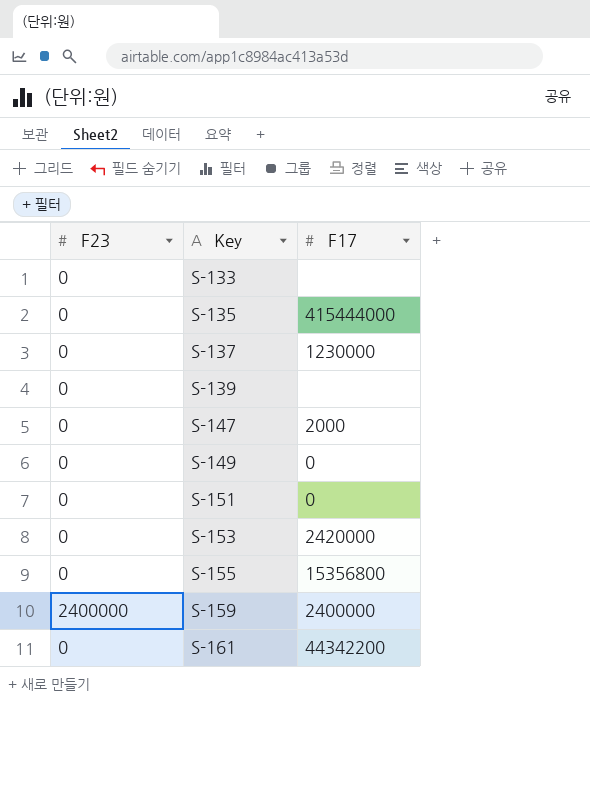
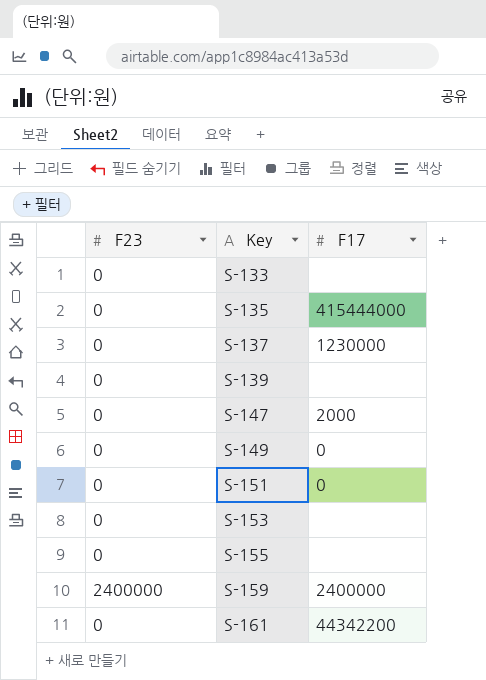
S-153 | F17: 2420000 -> none
S-155 | F17: 15356800 -> none

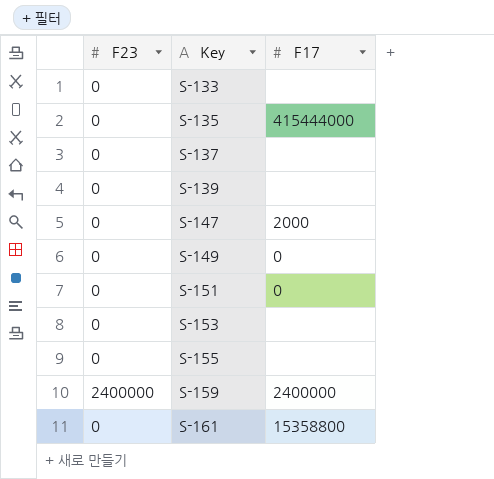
S-137 | F17: 1230000 -> none
S-161 | F17: 44342200 -> 15358800

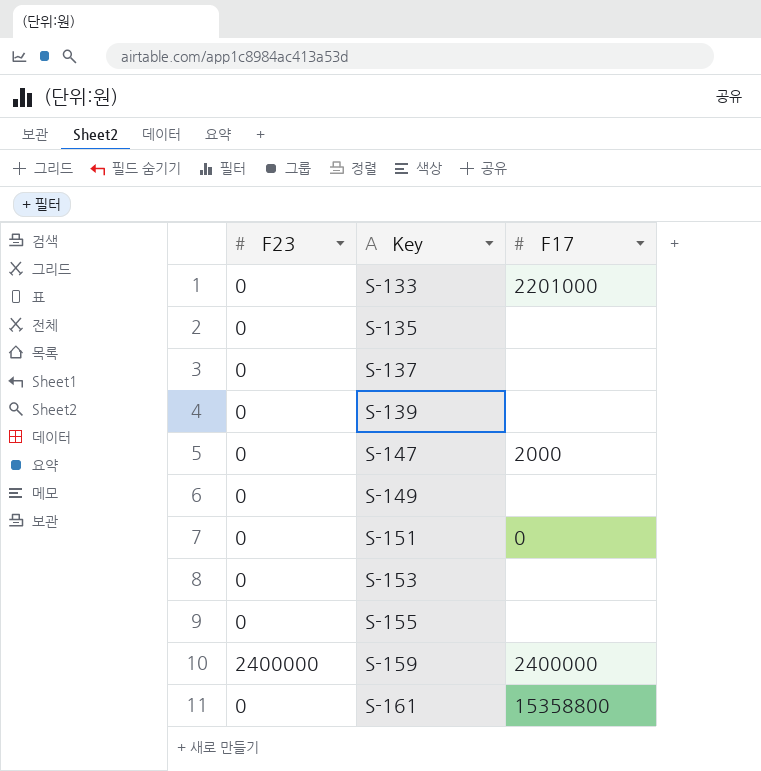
S-133 | F17: none -> 2201000
S-135 | F17: 415444000 -> none
S-149 | F17: 0 -> none

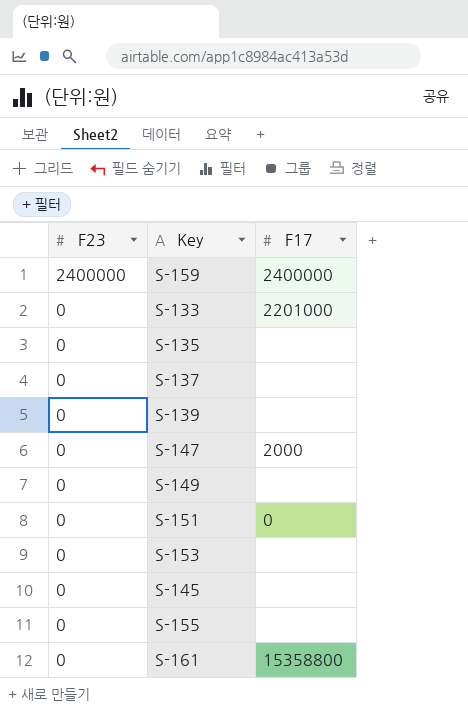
row order: Key ascending -> F23 descending
row S-145: none -> 0 | none

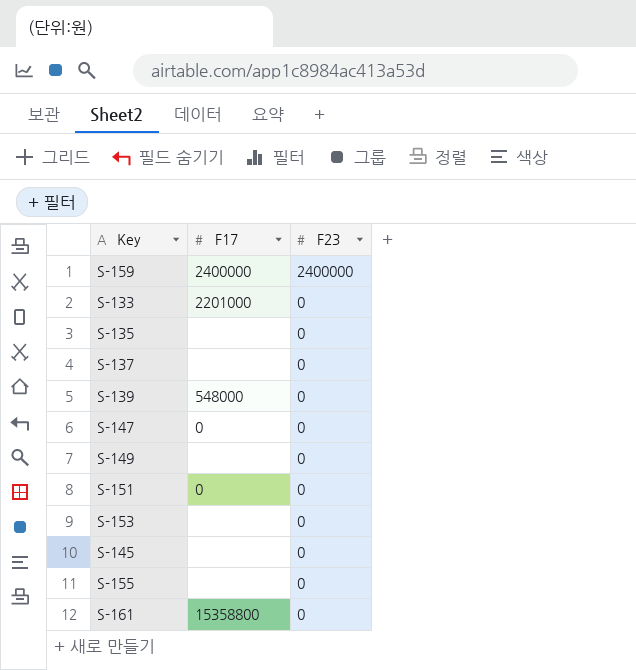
column F23 | position: 1 -> 3
S-139 | F17: none -> 548000
S-147 | F17: 2000 -> 0

